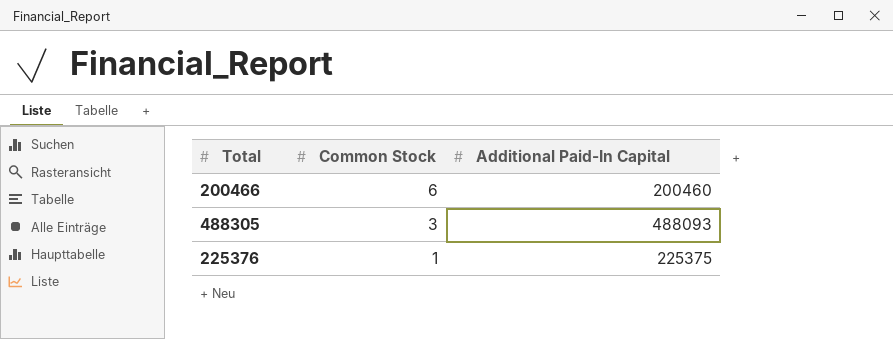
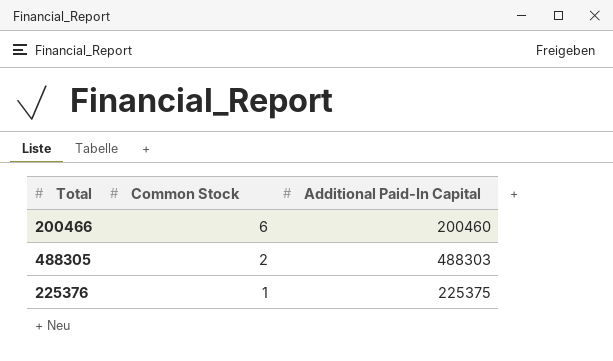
488305 | Common Stock: 3 -> 2
488305 | Additional Paid-In Capital: 488093 -> 488303

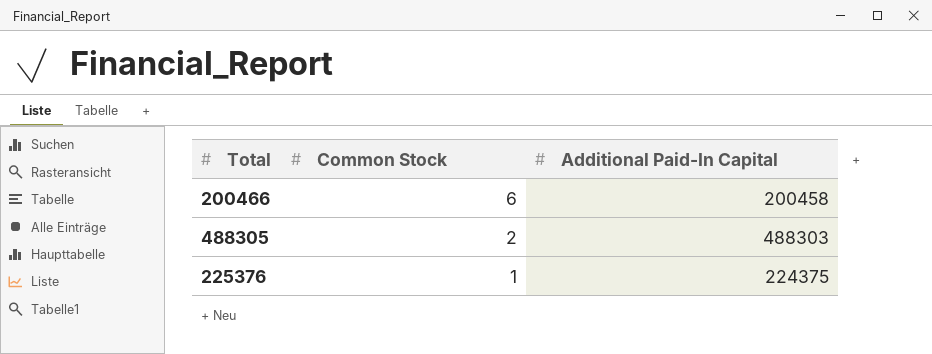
200466 | Additional Paid-In Capital: 200460 -> 200458
225376 | Additional Paid-In Capital: 225375 -> 224375

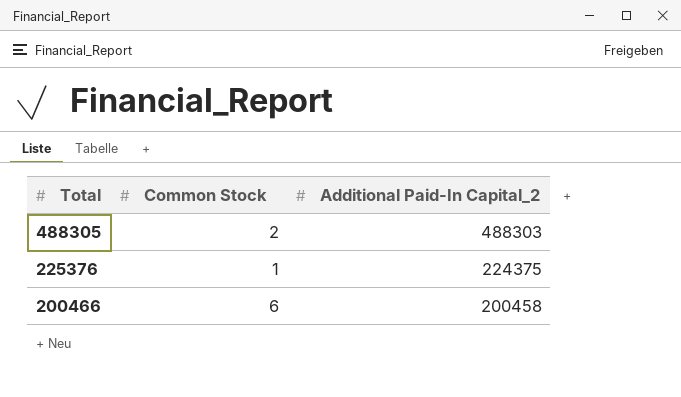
row order: Common Stock descending -> Total descending
column name: Additional Paid-In Capital -> Additional Paid-In Capital_2

